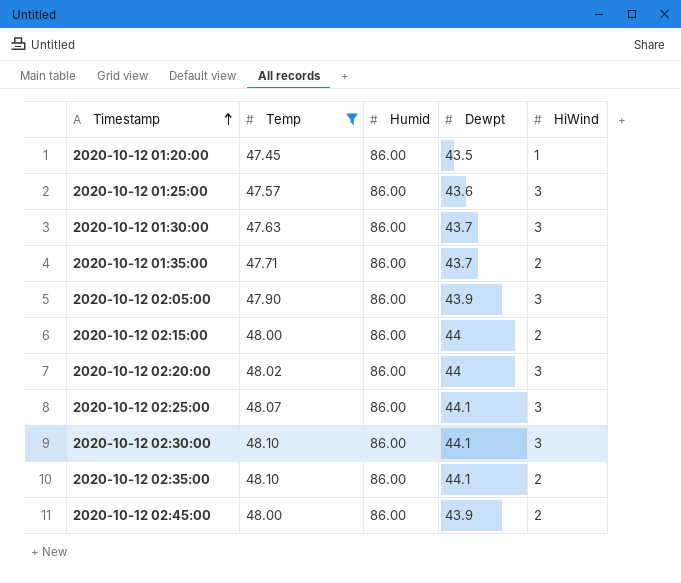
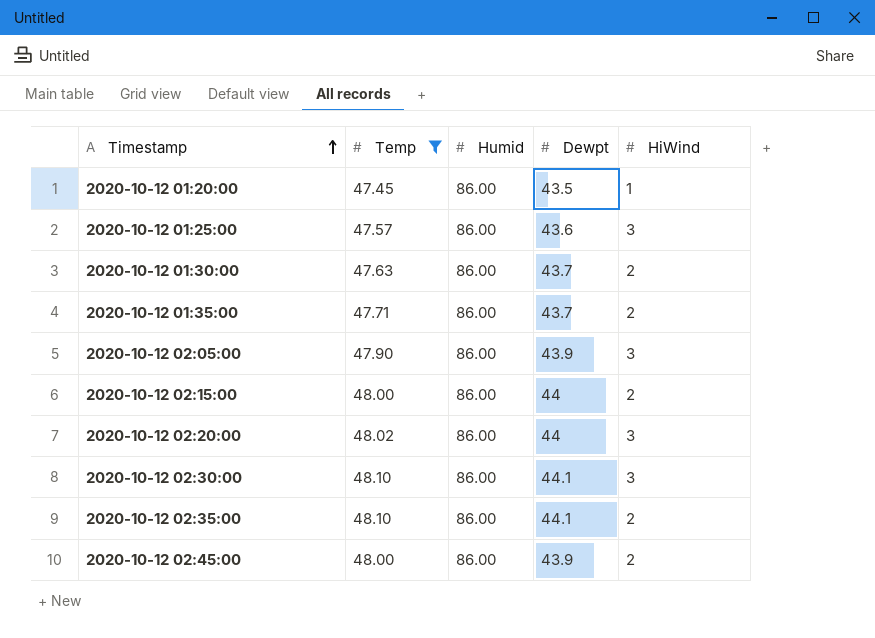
row 2020-10-12 02:25:00: 48.07 | 86.00 | 44.1 | 3 -> none
2020-10-12 01:30:00 | HiWind: 3 -> 2

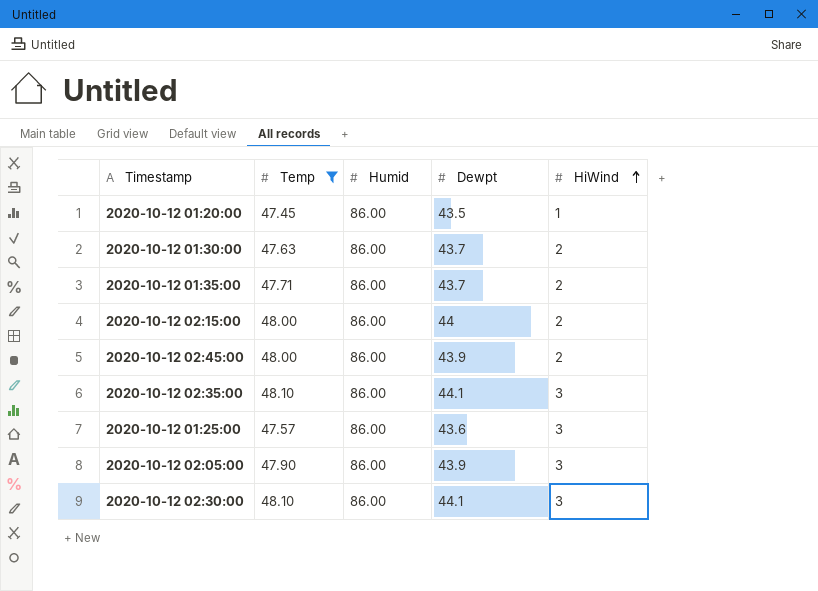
row order: Timestamp ascending -> HiWind ascending
row 2020-10-12 02:20:00: 48.02 | 86.00 | 44 | 3 -> none
2020-10-12 02:35:00 | HiWind: 2 -> 3

